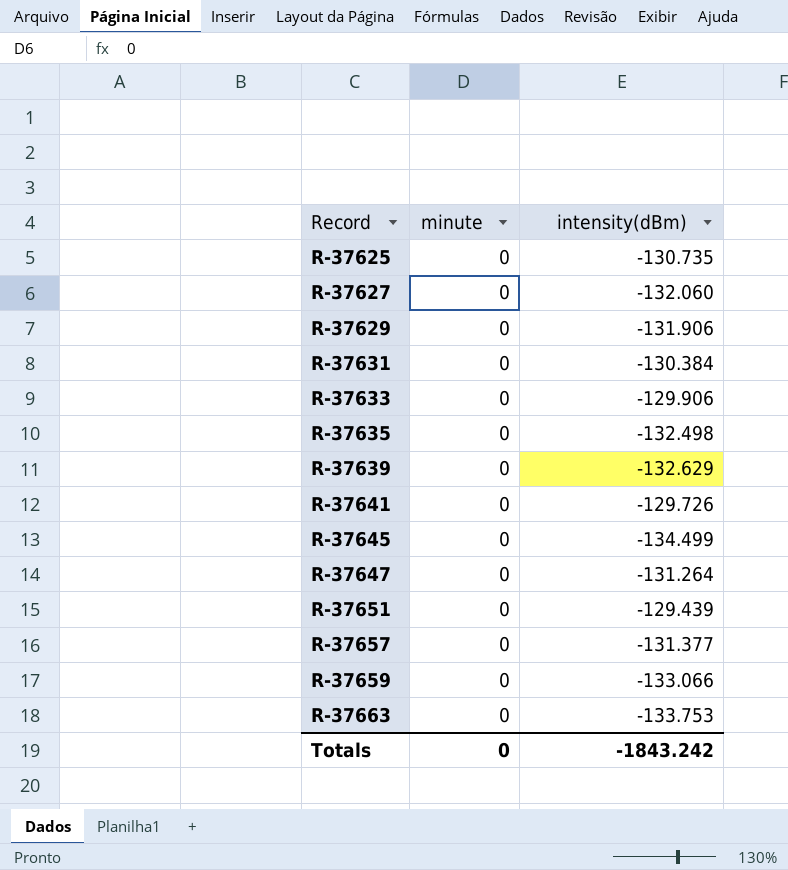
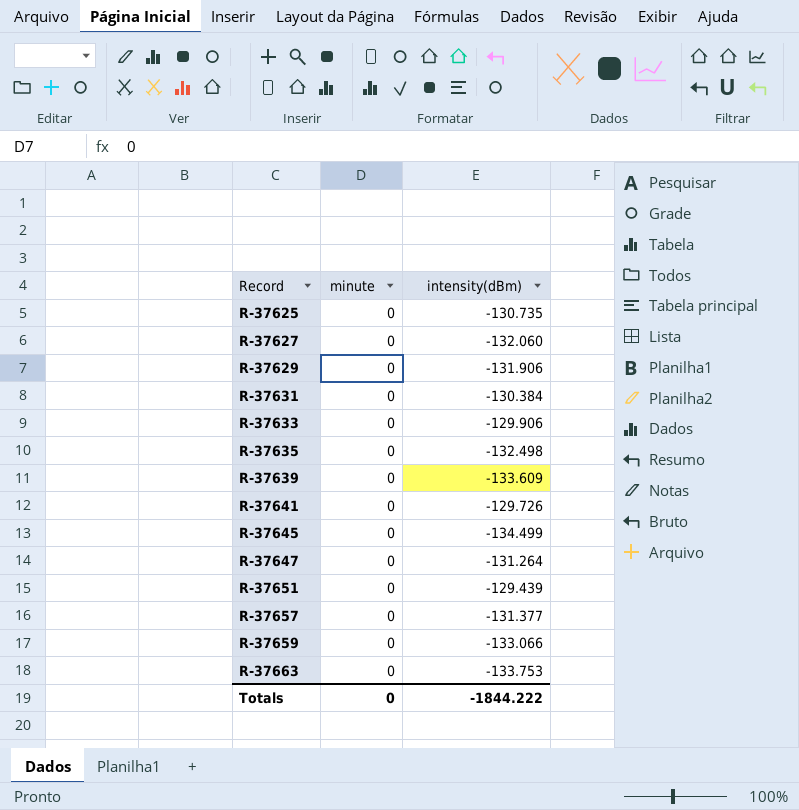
R-37639 | intensity(dBm): -132.629 -> -133.609
Totals | intensity(dBm): -1843.242 -> -1844.222

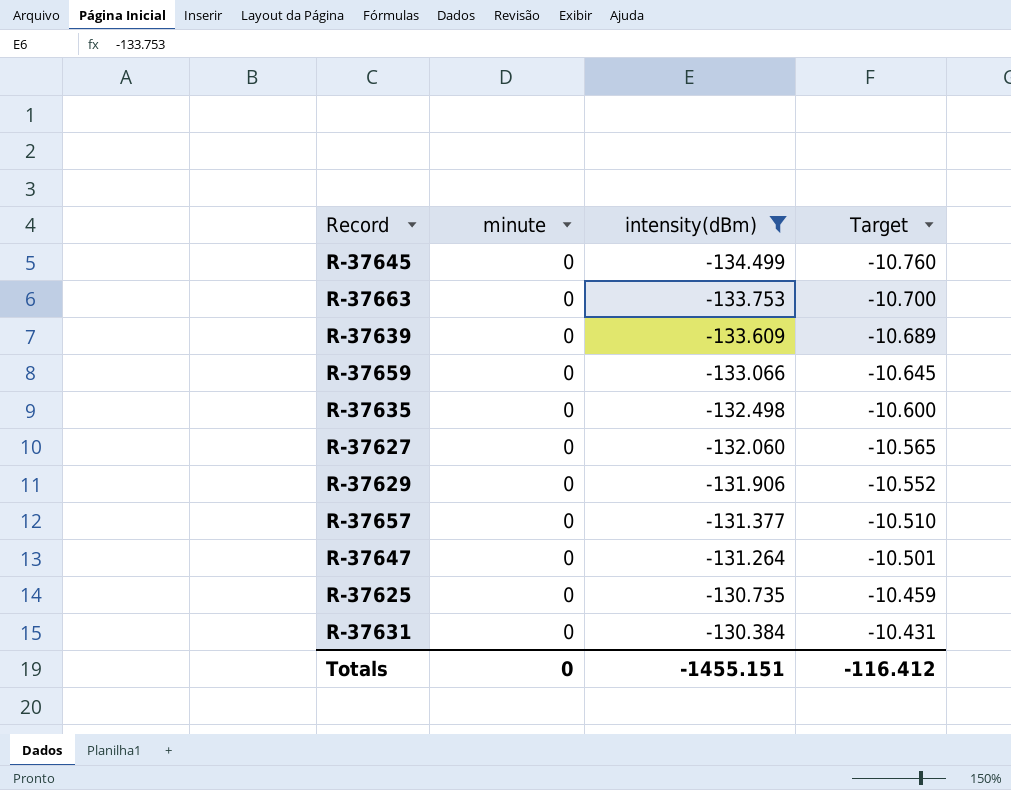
filter: none -> intensity(dBm) <= -130.384
row order: Record ascending -> intensity(dBm) ascending
column Target | formula: none -> [intensity(dBm)] * 0.08
Totals | intensity(dBm): -1844.222 -> -1455.151

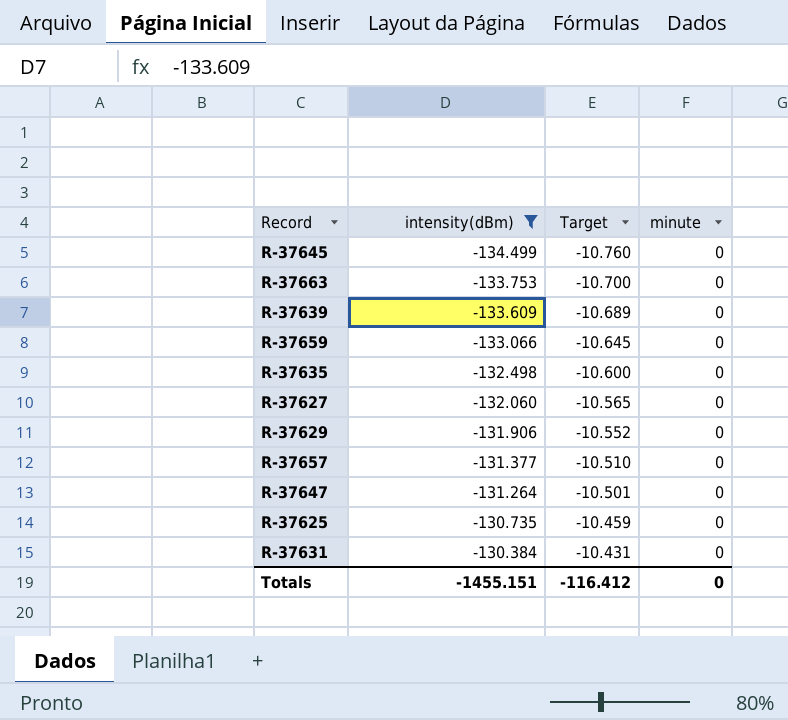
column minute | position: 2 -> 4

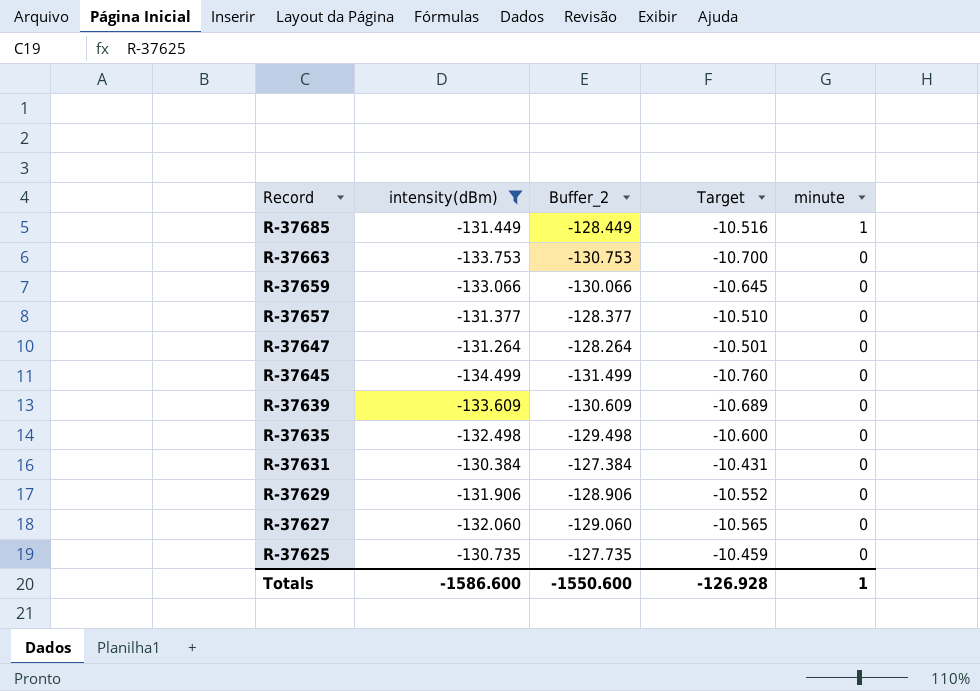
row order: intensity(dBm) ascending -> Record descending
column Buffer_2 | formula: none -> [intensity(dBm)] + 3
row R-37685: none -> -131.449 | -128.449 | -10.516 | 1
Totals | intensity(dBm): -1455.151 -> -1586.600
Totals | Target: -116.412 -> -126.928
Totals | minute: 0 -> 1

